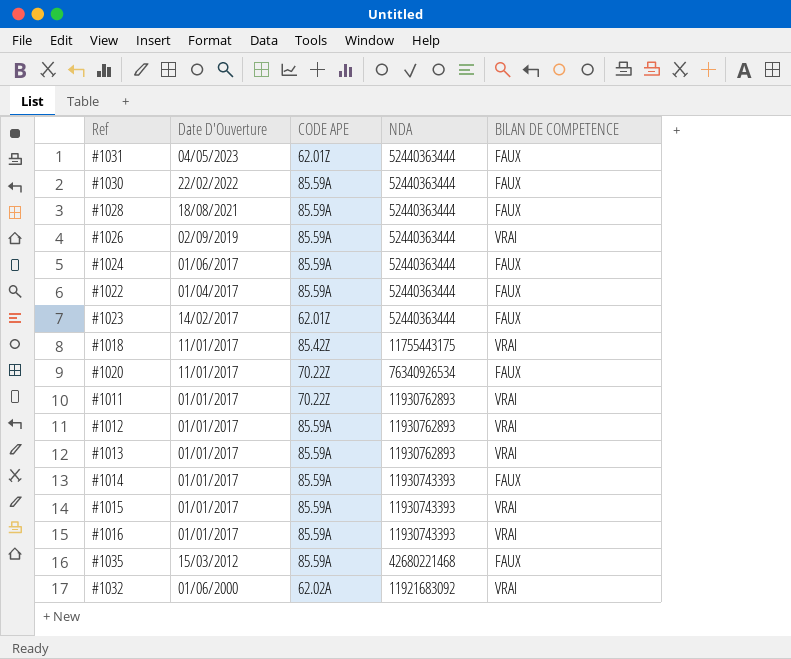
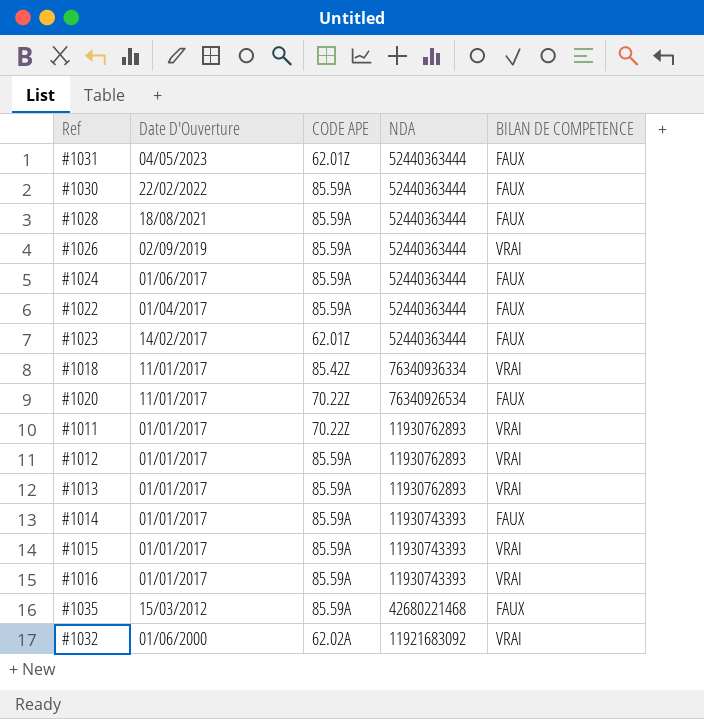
#1018 | NDA: 11755443175 -> 76340936334

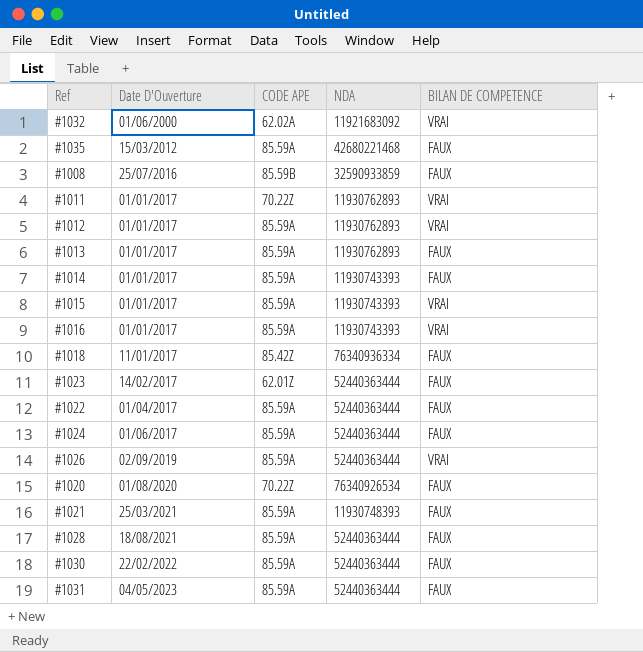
row order: Date D'Ouverture descending -> Date D'Ouverture ascending
row #1008: none -> 25/07/2016 | 85.59B | 32590933859 | FAUX
#1013 | BILAN DE COMPETENCE: VRAI -> FAUX
#1018 | BILAN DE COMPETENCE: VRAI -> FAUX
#1020 | Date D'Ouverture: 11/01/2017 -> 01/08/2020
row #1021: none -> 25/03/2021 | 85.59A | 11930748393 | FAUX
#1031 | CODE APE: 62.01Z -> 85.59A

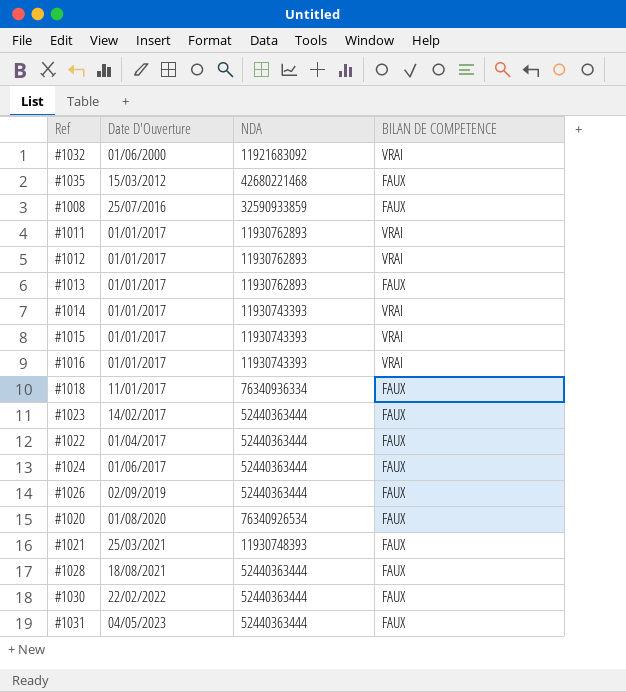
column CODE APE | position: 3 -> none
#1014 | BILAN DE COMPETENCE: FAUX -> VRAI
#1026 | BILAN DE COMPETENCE: VRAI -> FAUX

